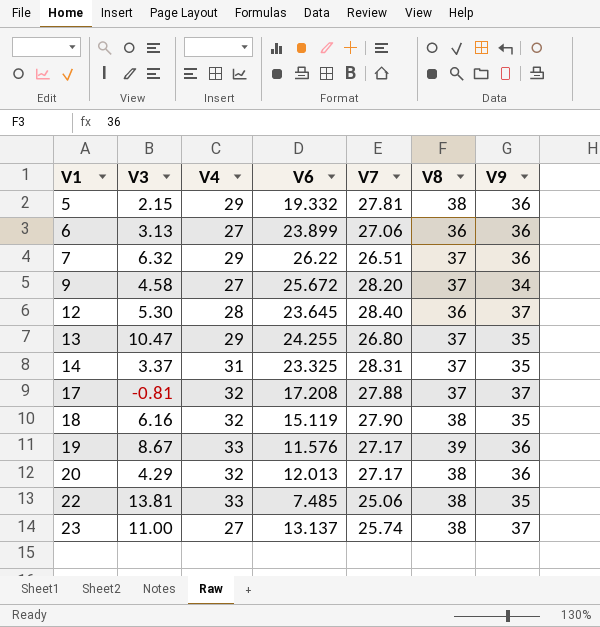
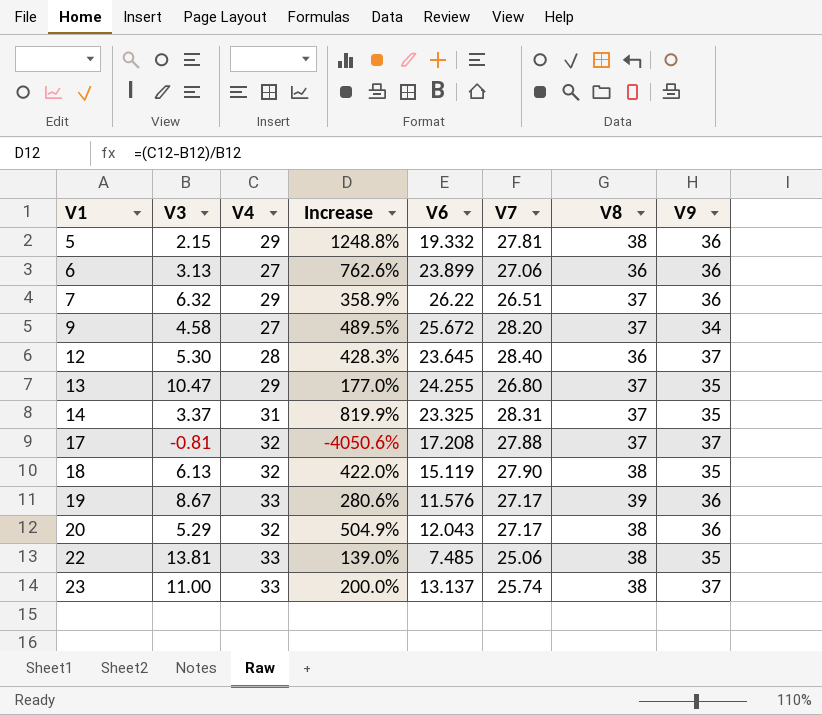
column Increase | formula: none -> ([V4] - [V3]) / [V3]
18 | V3: 6.16 -> 6.13
20 | V3: 4.29 -> 5.29
20 | V6: 12.013 -> 12.043
23 | V4: 27 -> 33

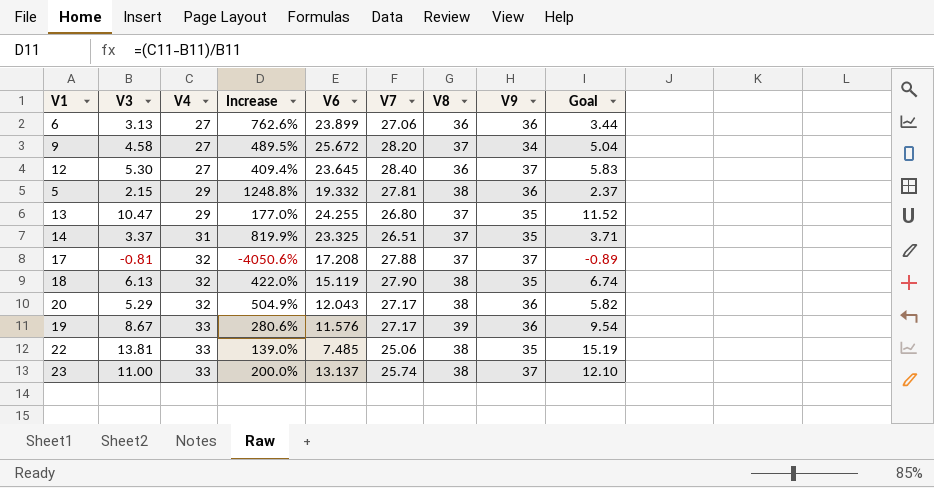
row order: V1 ascending -> V4 ascending
column Goal | formula: none -> [V3] * 1.1
row 7: 6.32 | 29 | 358.9% | 26.22 | 26.51 | 37 | 36 -> none
12 | V4: 28 -> 27
12 | Increase: 428.3% -> 409.4%
14 | V7: 28.31 -> 26.51

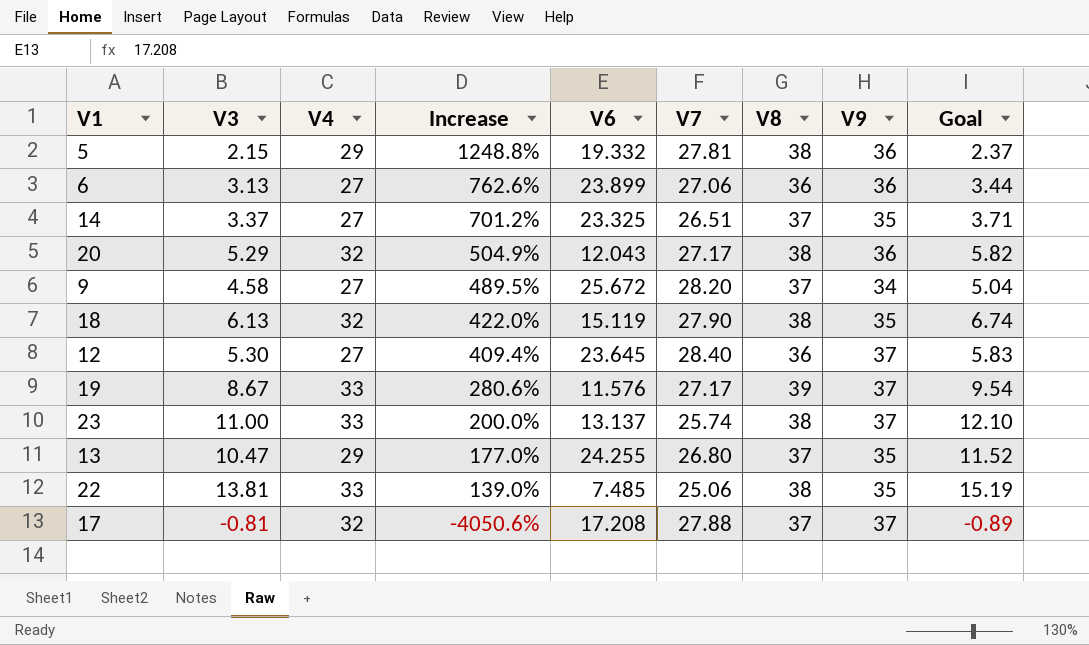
row order: V4 ascending -> Increase descending
14 | V4: 31 -> 27
14 | Increase: 819.9% -> 701.2%
19 | V9: 36 -> 37

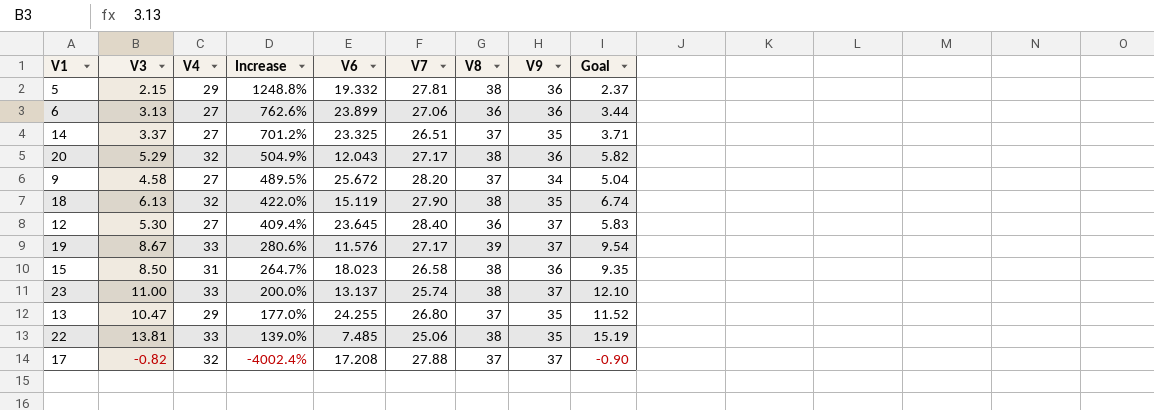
row 15: none -> 8.50 | 31 | 264.7% | 18.023 | 26.58 | 38 | 36 | 9.35
17 | V3: -0.81 -> -0.82
17 | Increase: -4050.6% -> -4002.4%
17 | Goal: -0.89 -> -0.90

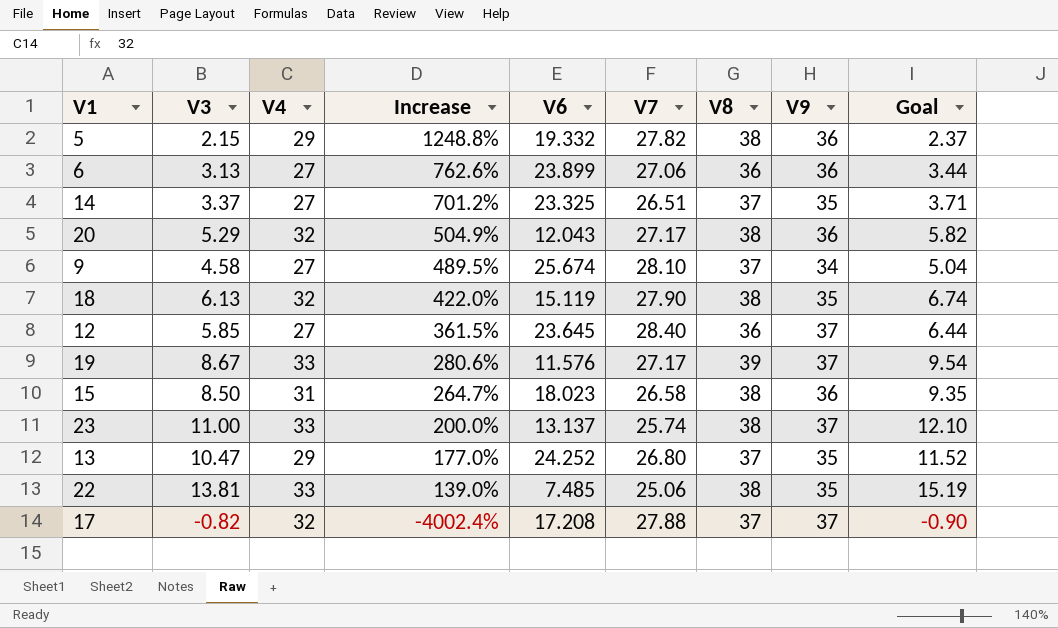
5 | V7: 27.81 -> 27.82
9 | V6: 25.672 -> 25.674
9 | V7: 28.20 -> 28.10
12 | V3: 5.30 -> 5.85
12 | Increase: 409.4% -> 361.5%
12 | Goal: 5.83 -> 6.44
13 | V6: 24.255 -> 24.252

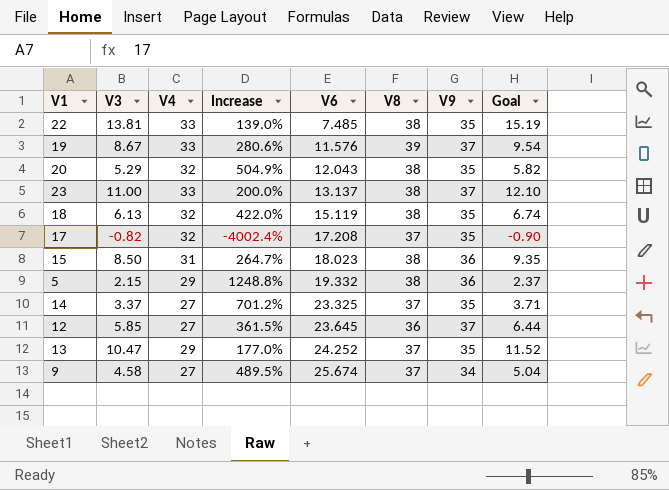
row order: Increase descending -> V6 ascending
column V7 | position: 6 -> none
row 6: 3.13 | 27 | 762.6% | 23.899 | 27.06 | 36 | 36 | 3.44 -> none
20 | V9: 36 -> 35
17 | V9: 37 -> 35

